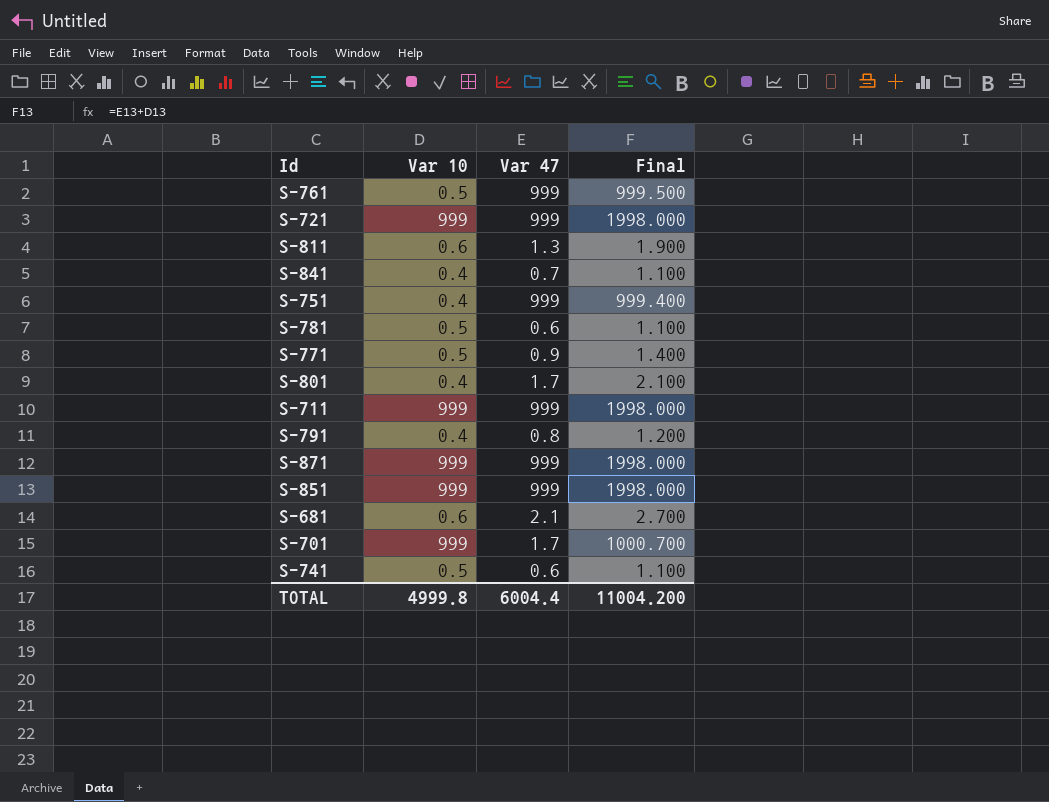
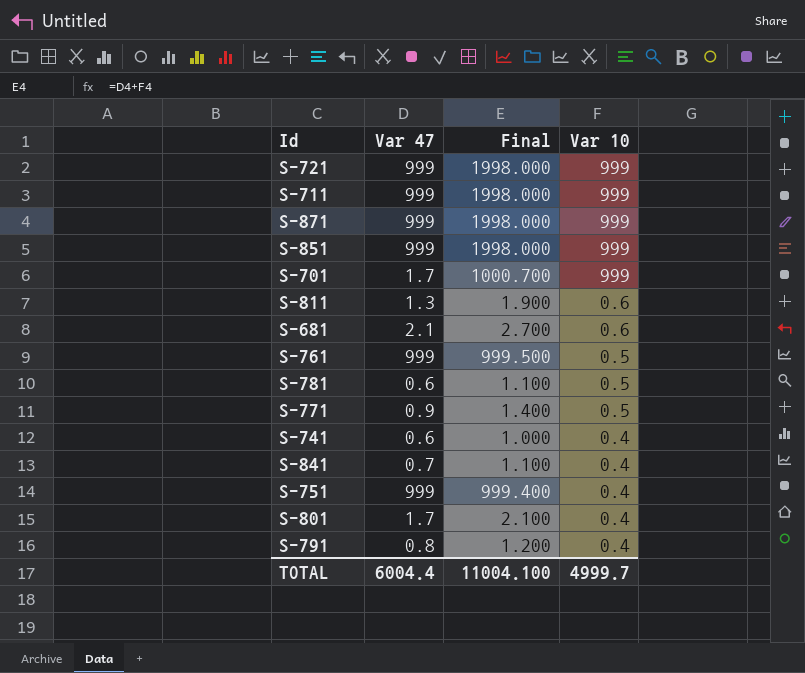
row order: none -> Var 10 descending
column Var 10 | position: 2 -> 4
S-741 | Final: 1.100 -> 1.000
S-741 | Var 10: 0.5 -> 0.4
TOTAL | Final: 11004.200 -> 11004.100
TOTAL | Var 10: 4999.8 -> 4999.7

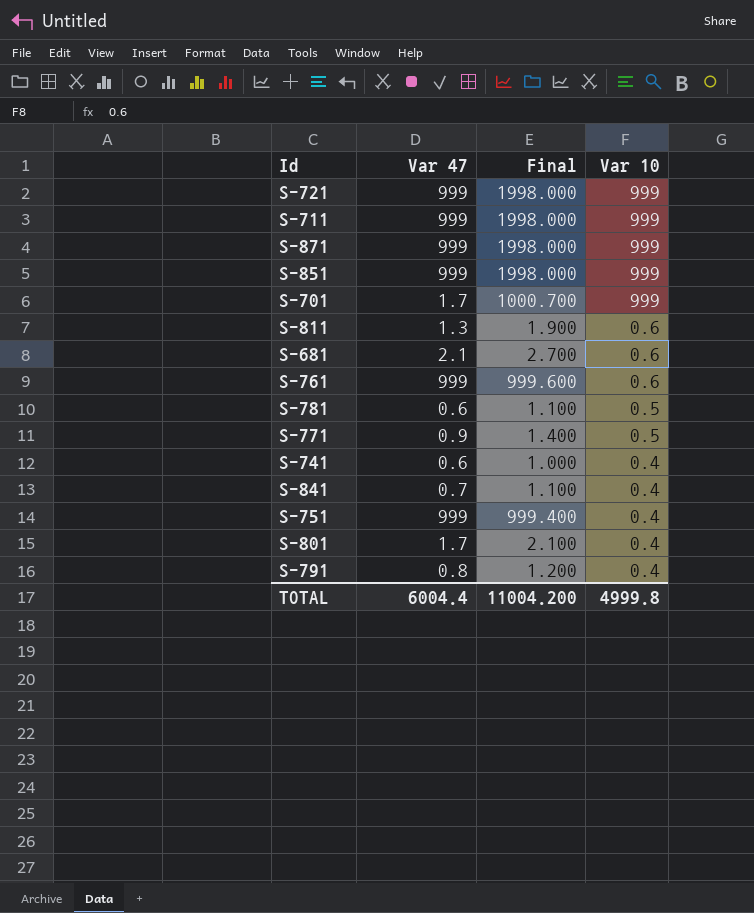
S-761 | Final: 999.500 -> 999.600
S-761 | Var 10: 0.5 -> 0.6
TOTAL | Final: 11004.100 -> 11004.200
TOTAL | Var 10: 4999.7 -> 4999.8

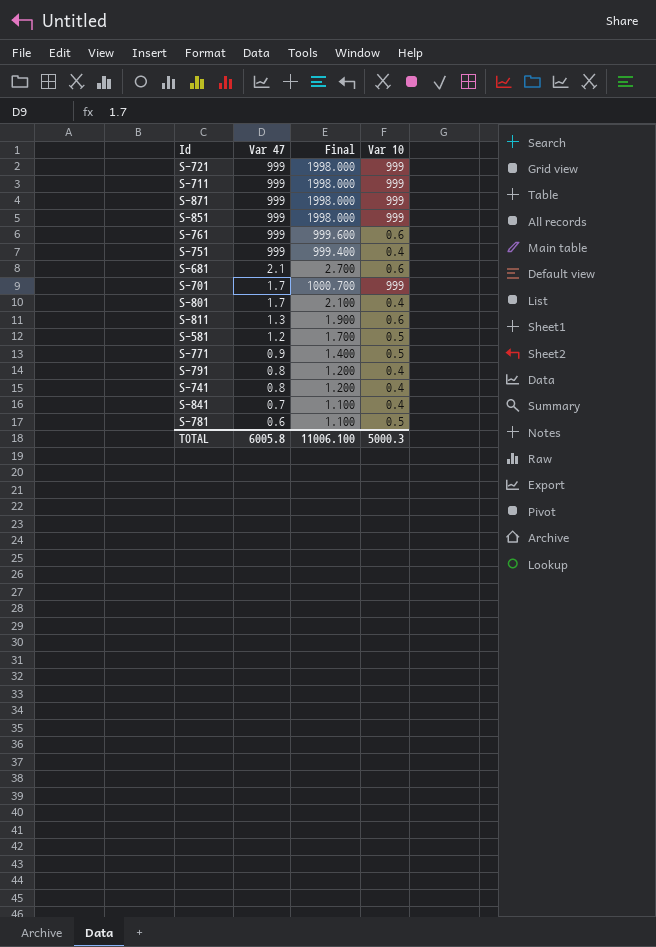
row order: Var 10 descending -> Var 47 descending
row S-581: none -> 1.2 | 1.700 | 0.5
S-741 | Var 47: 0.6 -> 0.8
S-741 | Final: 1.000 -> 1.200
TOTAL | Var 47: 6004.4 -> 6005.8
TOTAL | Final: 11004.200 -> 11006.100
TOTAL | Var 10: 4999.8 -> 5000.3

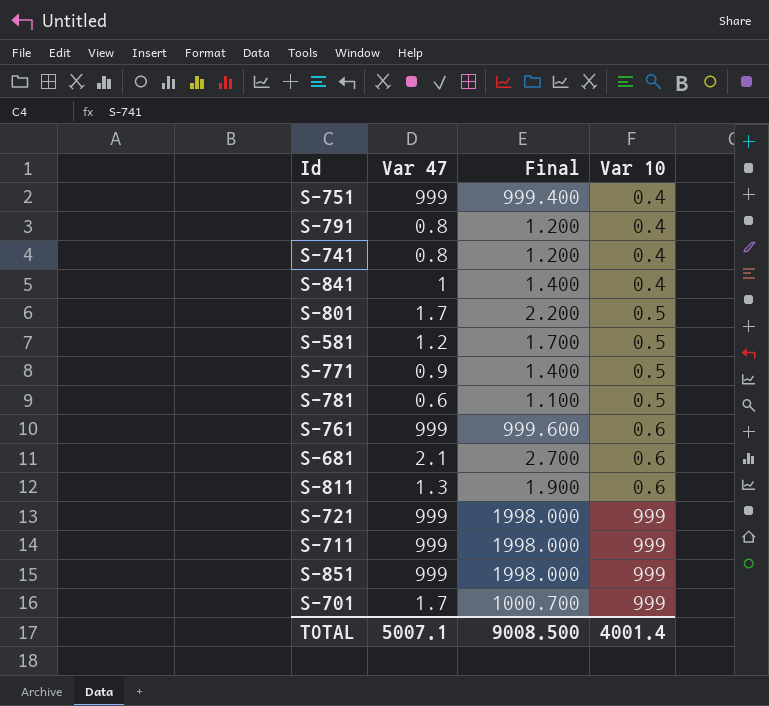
row order: Var 47 descending -> Var 10 ascending
row S-871: 999 | 1998.000 | 999 -> none
S-841 | Var 47: 0.7 -> 1
S-841 | Final: 1.100 -> 1.400
S-801 | Final: 2.100 -> 2.200
S-801 | Var 10: 0.4 -> 0.5
TOTAL | Var 47: 6005.8 -> 5007.1
TOTAL | Final: 11006.100 -> 9008.500
TOTAL | Var 10: 5000.3 -> 4001.4

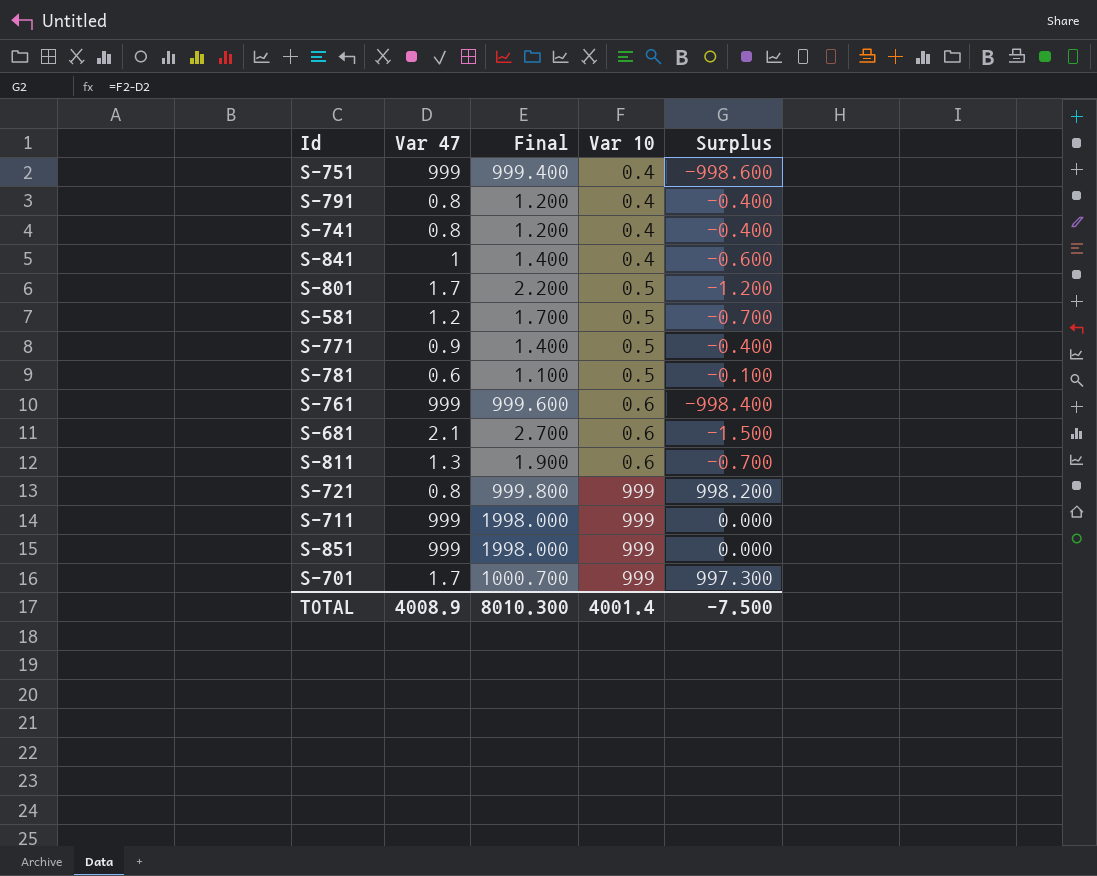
column Surplus | formula: none -> [Var 10] - [Var 47]
S-721 | Var 47: 999 -> 0.8
S-721 | Final: 1998.000 -> 999.800
TOTAL | Var 47: 5007.1 -> 4008.9
TOTAL | Final: 9008.500 -> 8010.300

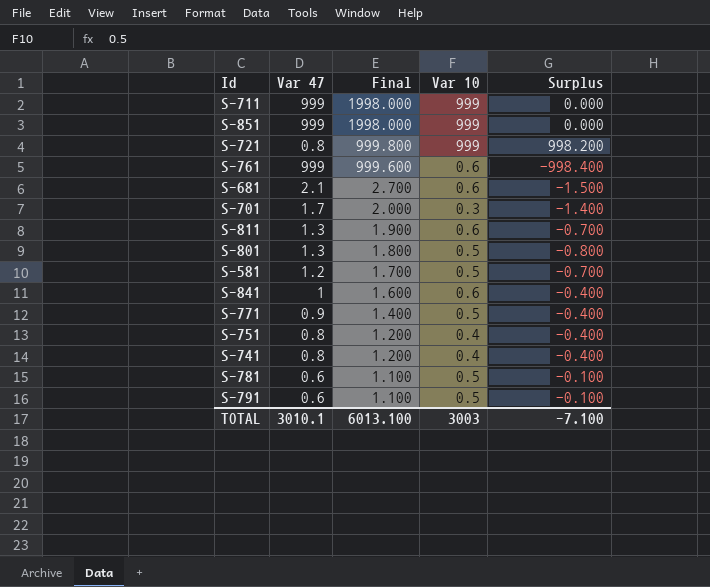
row order: Var 10 ascending -> Final descending
S-701 | Final: 1000.700 -> 2.000
S-701 | Var 10: 999 -> 0.3
S-701 | Surplus: 997.300 -> -1.400
S-801 | Var 47: 1.7 -> 1.3
S-801 | Final: 2.200 -> 1.800
S-801 | Surplus: -1.200 -> -0.800
S-841 | Final: 1.400 -> 1.600
S-841 | Var 10: 0.4 -> 0.6
S-841 | Surplus: -0.600 -> -0.400
S-751 | Var 47: 999 -> 0.8
S-751 | Final: 999.400 -> 1.200
S-751 | Surplus: -998.600 -> -0.400
S-791 | Var 47: 0.8 -> 0.6
S-791 | Final: 1.200 -> 1.100
S-791 | Var 10: 0.4 -> 0.5
S-791 | Surplus: -0.400 -> -0.100
TOTAL | Var 47: 4008.9 -> 3010.1
TOTAL | Final: 8010.300 -> 6013.100
TOTAL | Var 10: 4001.4 -> 3003
TOTAL | Surplus: -7.500 -> -7.100

